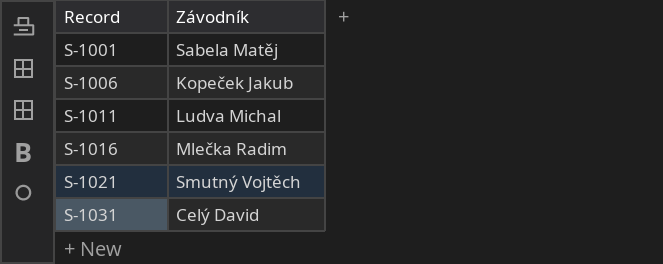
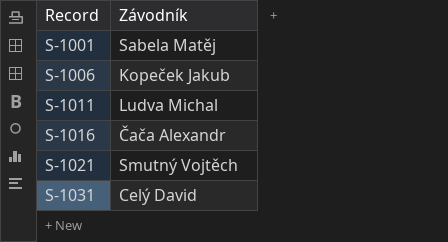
S-1016 | Závodník: Mlečka Radim -> Čača Alexandr

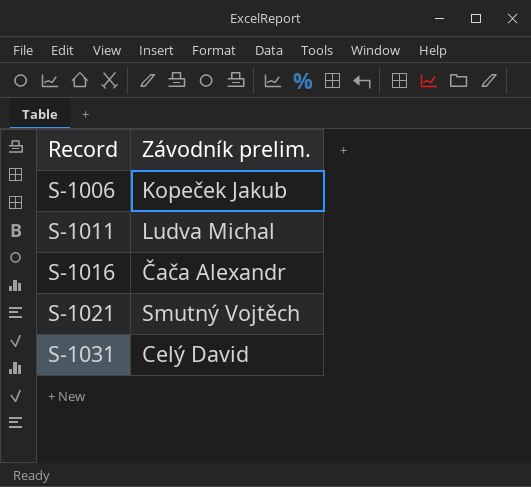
column name: Závodník -> Závodník prelim.
row S-1001: Sabela Matěj -> none

